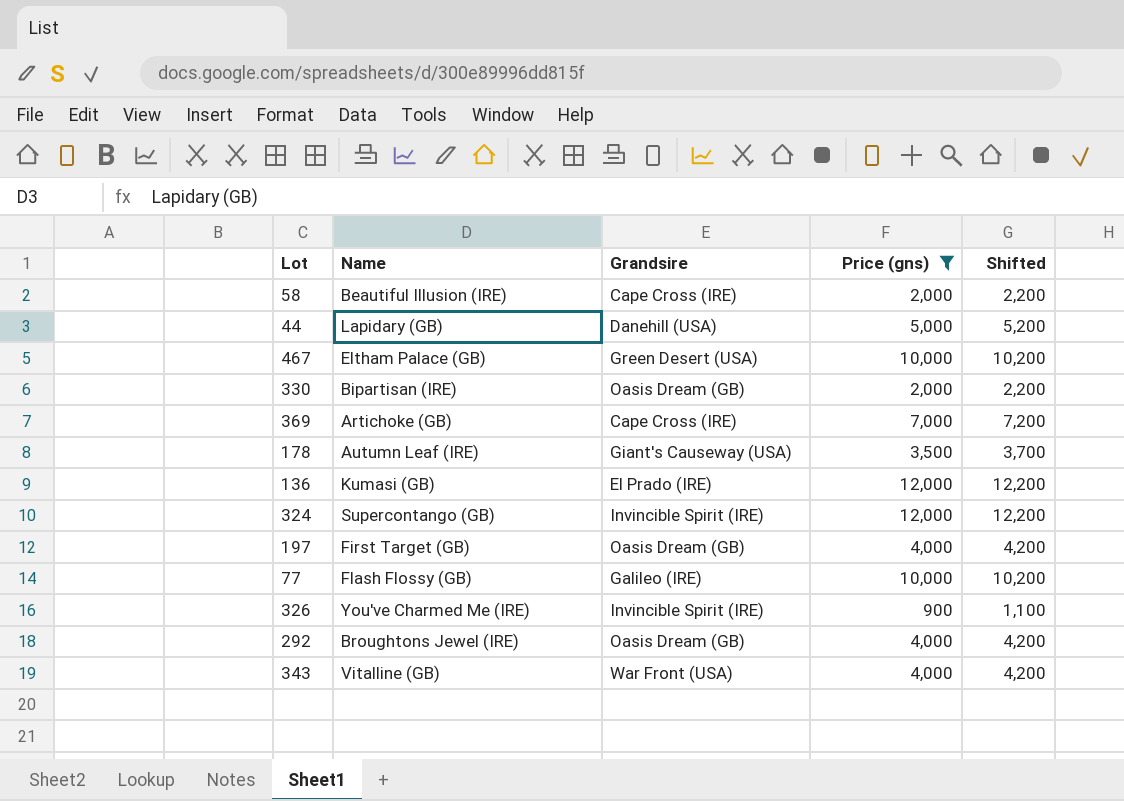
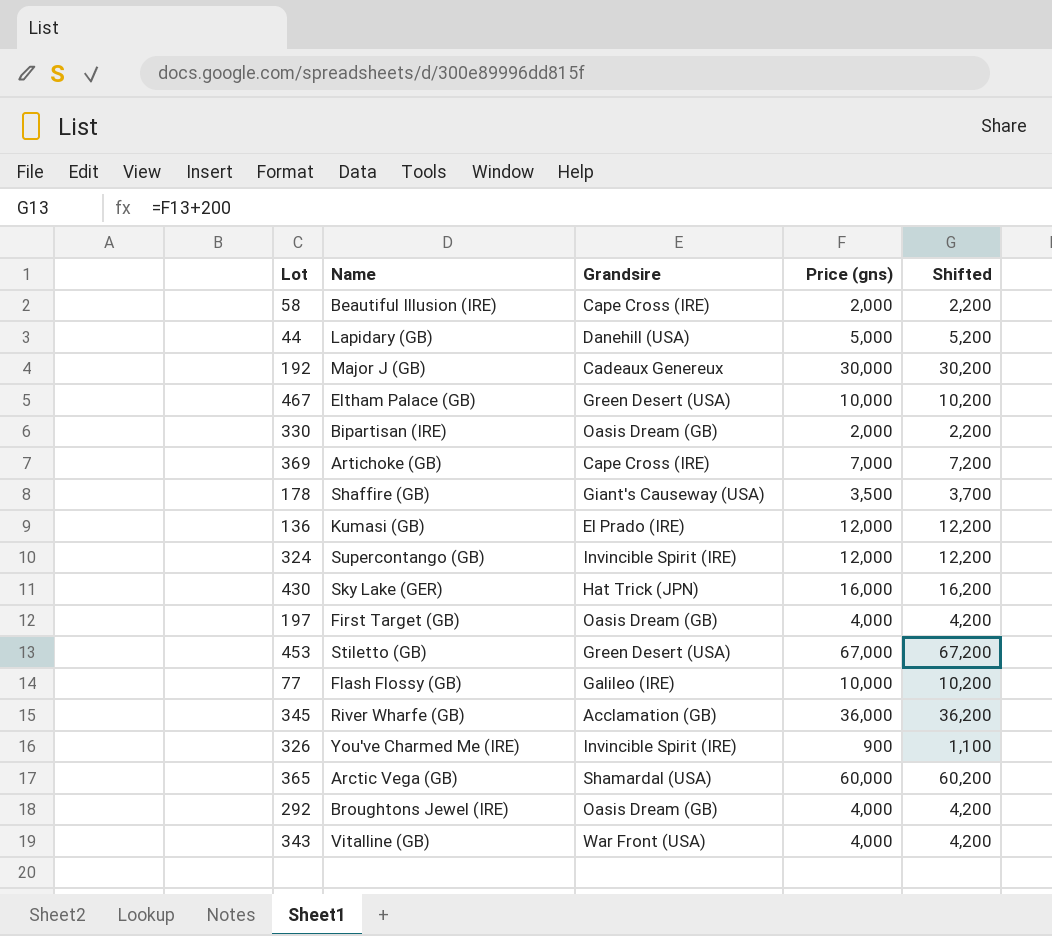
filter: Price (gns) <= 12,000 -> none
178 | Name: Autumn Leaf (IRE) -> Shaffire (GB)

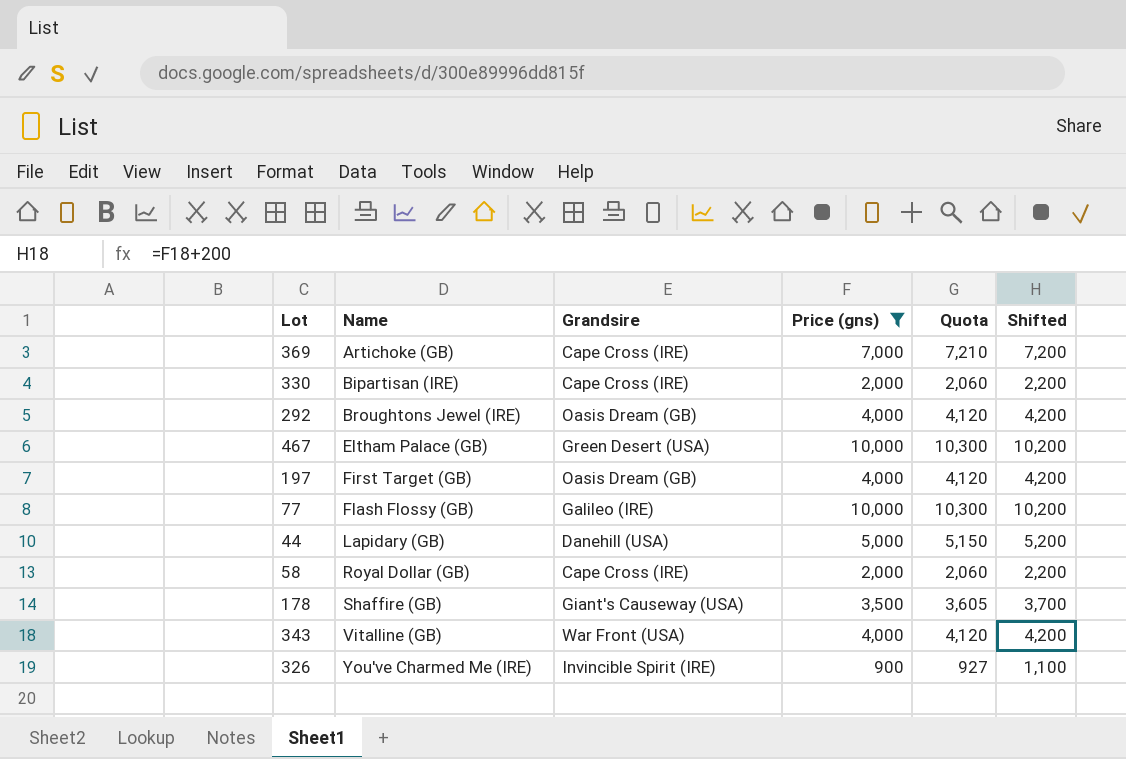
filter: none -> Price (gns) <= 10,000
row order: none -> Name ascending
column Quota | formula: none -> [Price (gns)] * 1.03
330 | Grandsire: Oasis Dream (GB) -> Cape Cross (IRE)
58 | Name: Beautiful Illusion (IRE) -> Royal Dollar (GB)

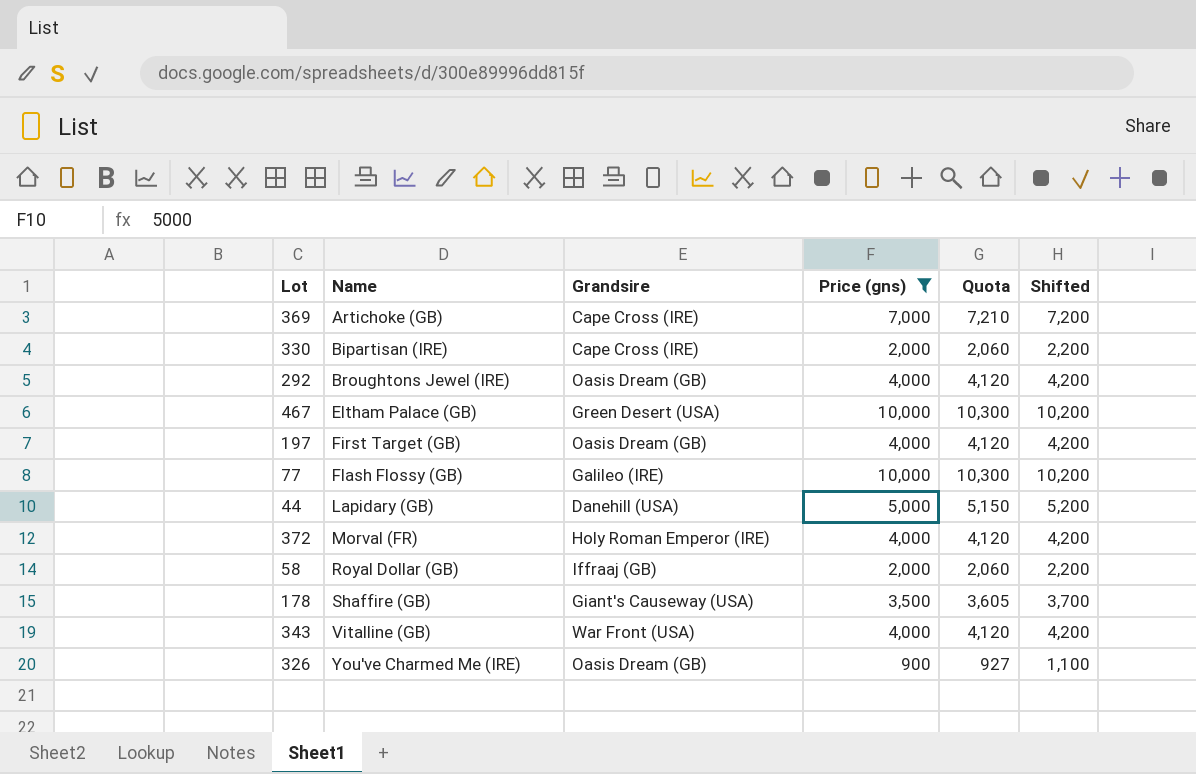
row 372: none -> Morval (FR) | Holy Roman Emperor (IRE) | 4,000 | 4,120 | 4,200
58 | Grandsire: Cape Cross (IRE) -> Iffraaj (GB)
326 | Grandsire: Invincible Spirit (IRE) -> Oasis Dream (GB)

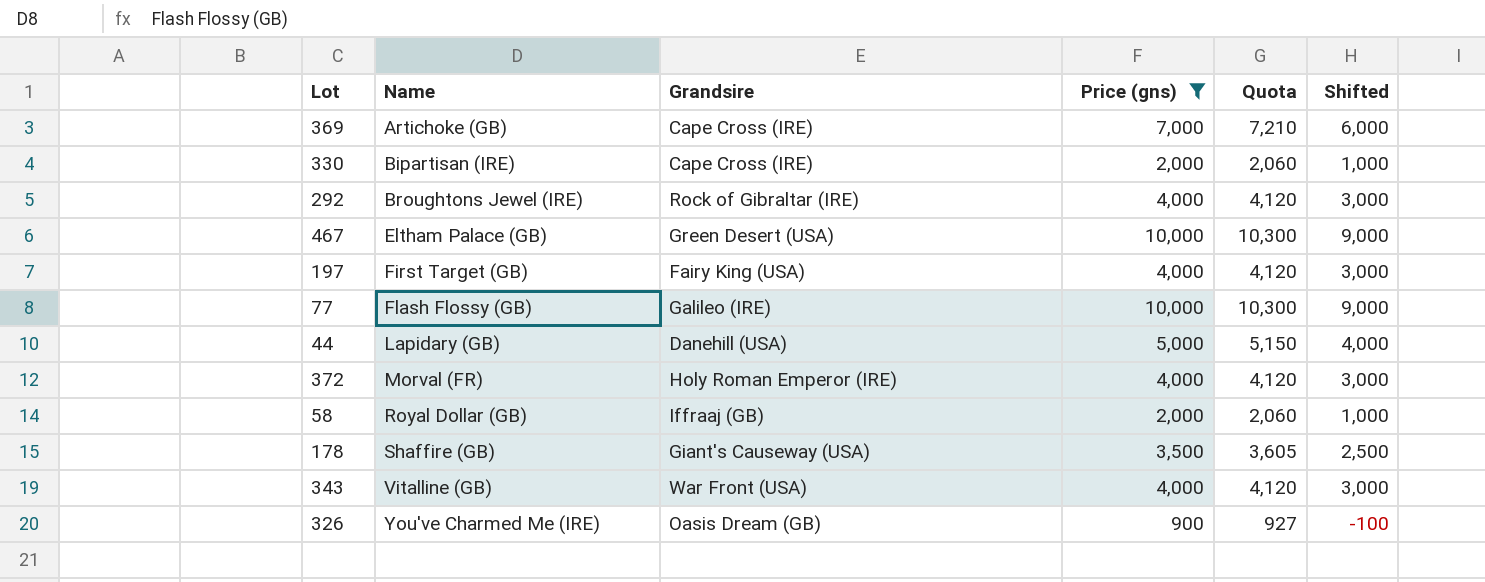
column Shifted | formula: [Price (gns)] + 200 -> [Price (gns)] - 1000
292 | Grandsire: Oasis Dream (GB) -> Rock of Gibraltar (IRE)
197 | Grandsire: Oasis Dream (GB) -> Fairy King (USA)

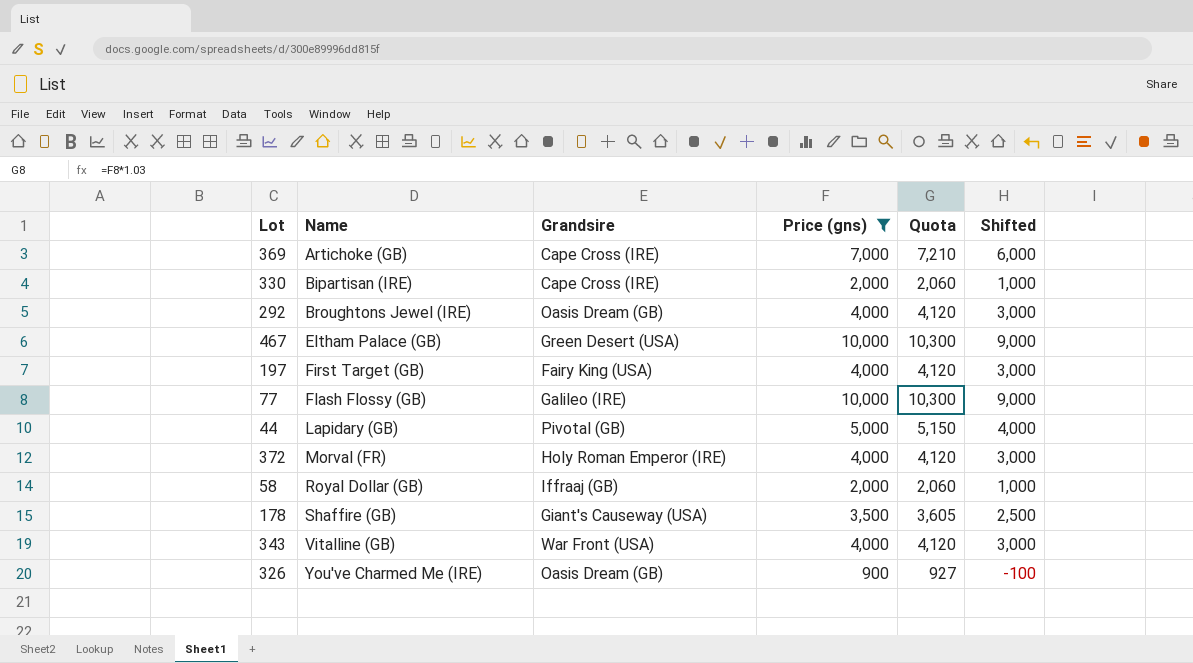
292 | Grandsire: Rock of Gibraltar (IRE) -> Oasis Dream (GB)
44 | Grandsire: Danehill (USA) -> Pivotal (GB)

